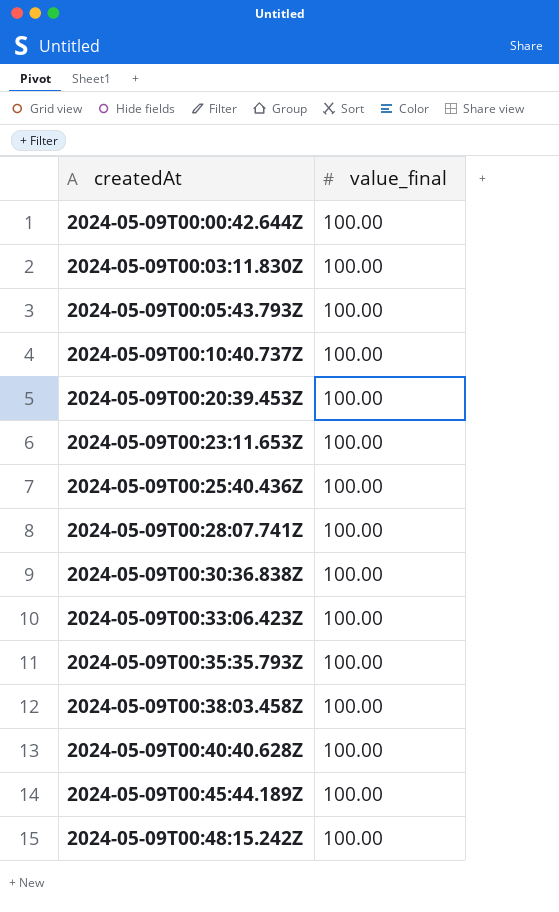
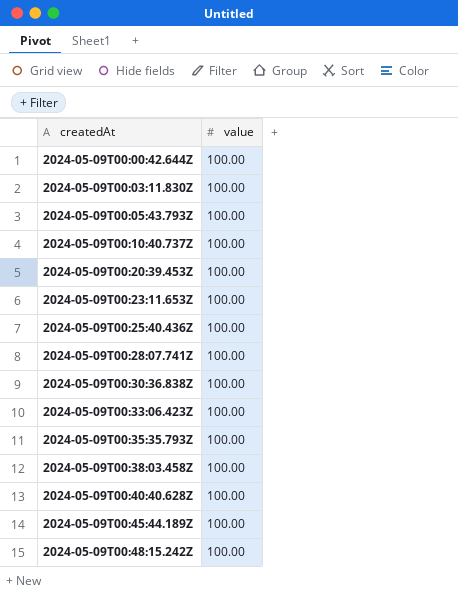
column name: value_final -> value

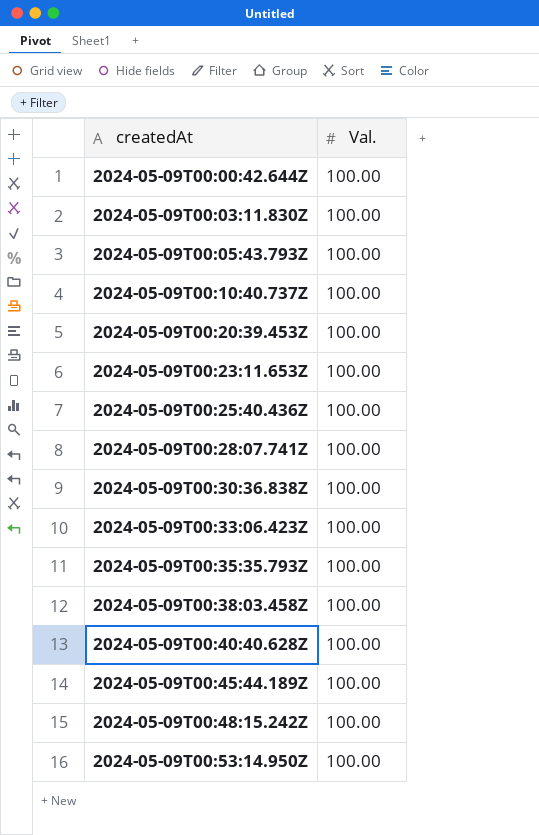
column name: value -> Val.
row 2024-05-09T00:53:14.950Z: none -> 100.00

